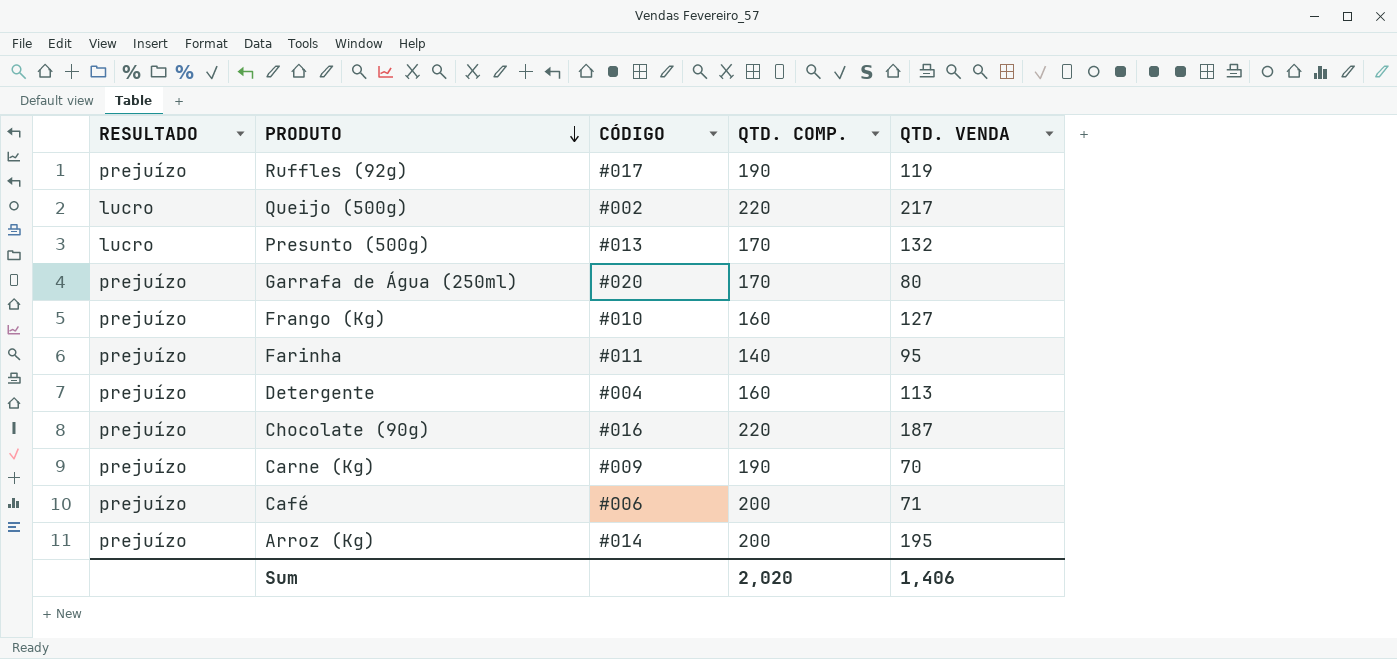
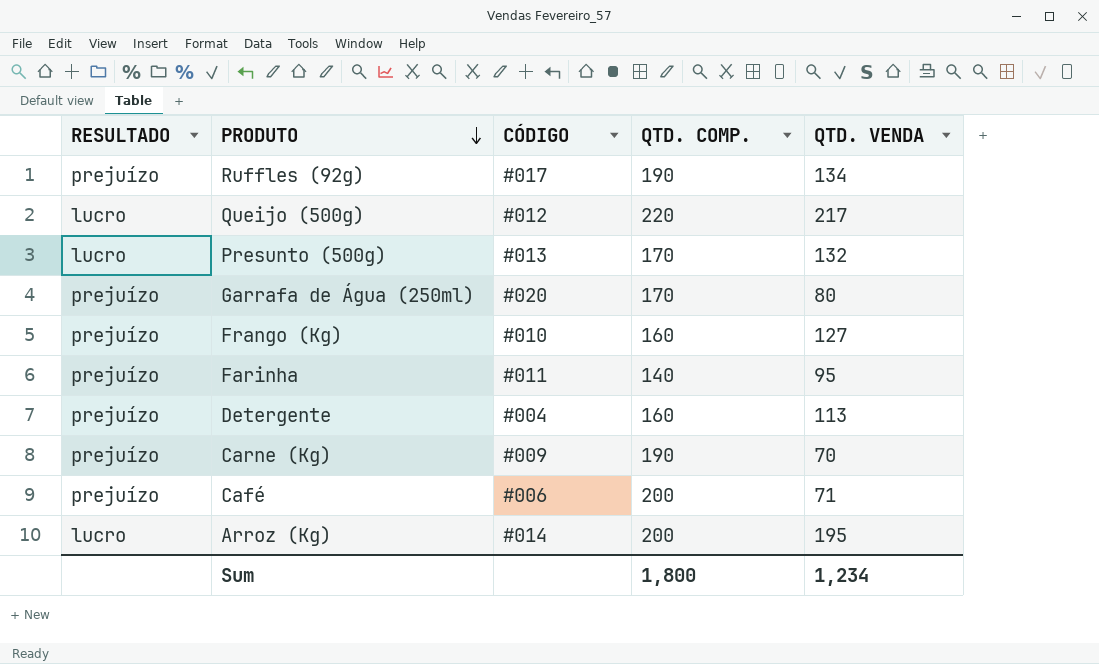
row Chocolate (90g): prejuízo | #016 | 220 | 187 -> none
Ruffles (92g) | QTD. VENDA: 119 -> 134
Queijo (500g) | CÓDIGO: #002 -> #012
Arroz (Kg) | RESULTADO: prejuízo -> lucro
Sum | QTD. COMP.: 2,020 -> 1,800
Sum | QTD. VENDA: 1,406 -> 1,234

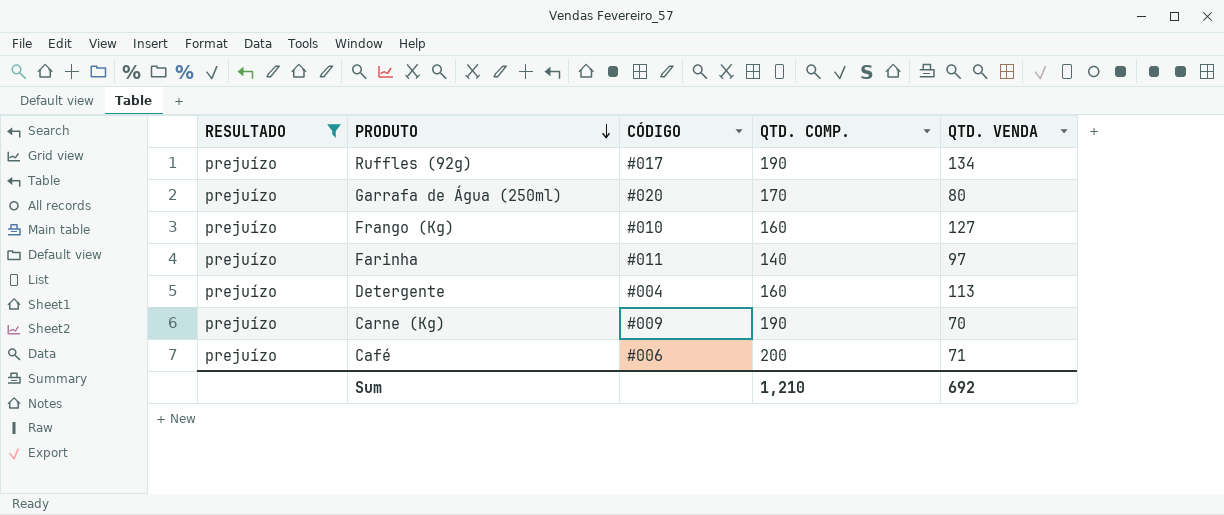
filter: none -> RESULTADO = prejuízo
Farinha | QTD. VENDA: 95 -> 97
Sum | QTD. COMP.: 1,800 -> 1,210
Sum | QTD. VENDA: 1,234 -> 692

